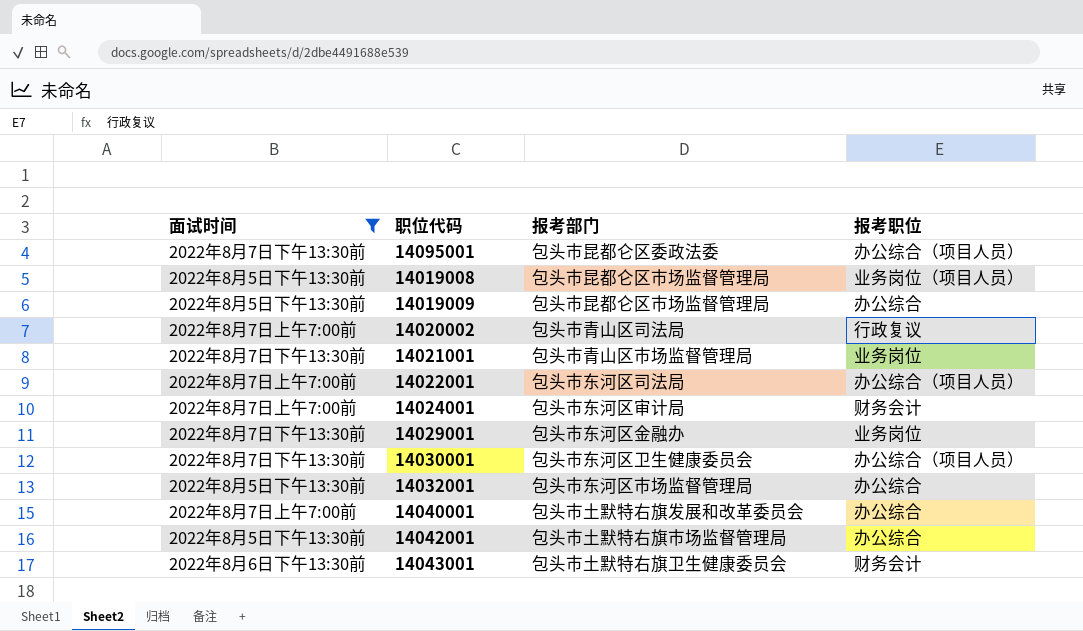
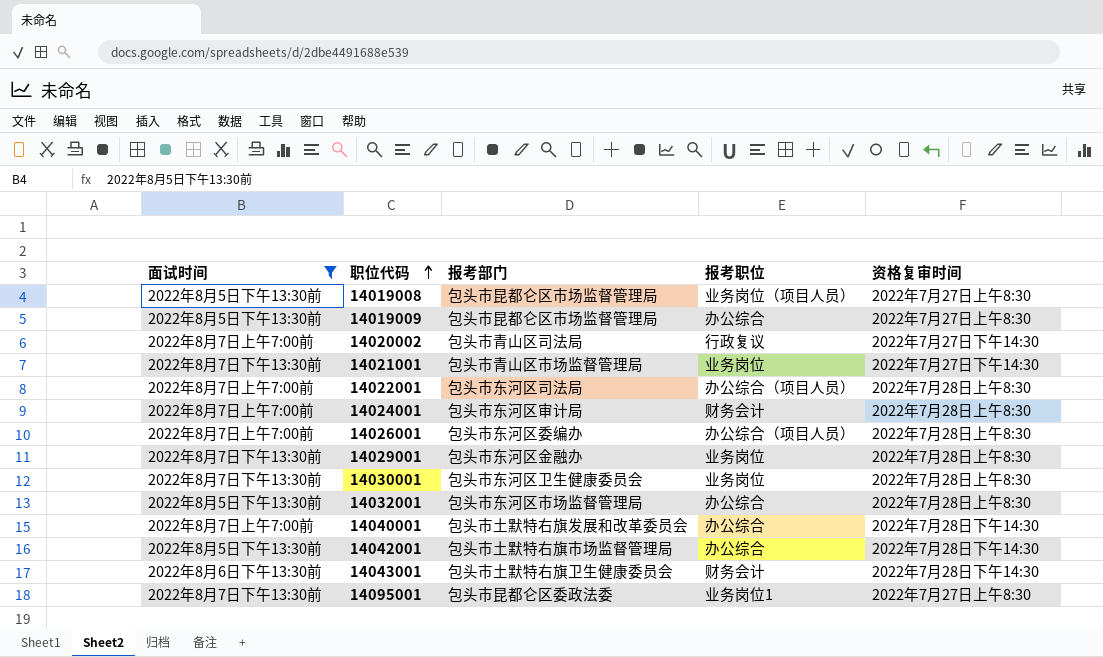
row order: none -> 职位代码 ascending
column 资格复审时间 | position: none -> 5
row 14026001: none -> 2022年8月7日上午7:00前 | 包头市东河区委编办 | 办公综合（项目人员） | 2022年7月28日上午8:30
14030001 | 报考职位: 办公综合（项目人员） -> 业务岗位
14095001 | 报考职位: 办公综合（项目人员） -> 业务岗位1

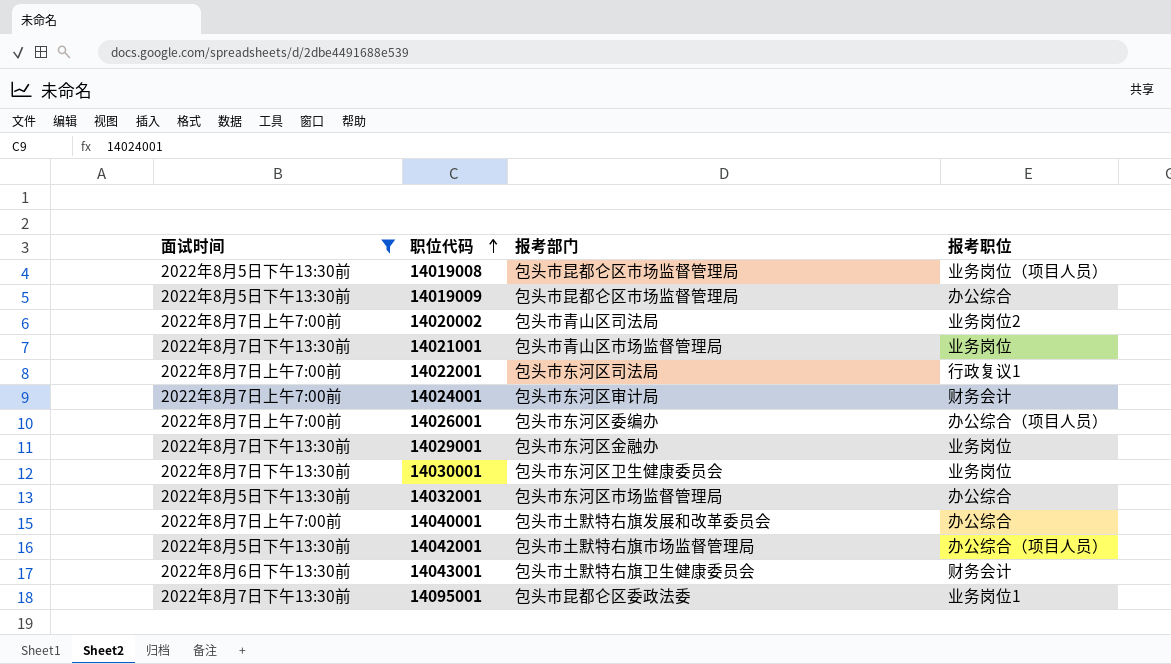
column 资格复审时间 | position: 5 -> none
14020002 | 报考职位: 行政复议 -> 业务岗位2
14022001 | 报考职位: 办公综合（项目人员） -> 行政复议1
14042001 | 报考职位: 办公综合 -> 办公综合（项目人员）

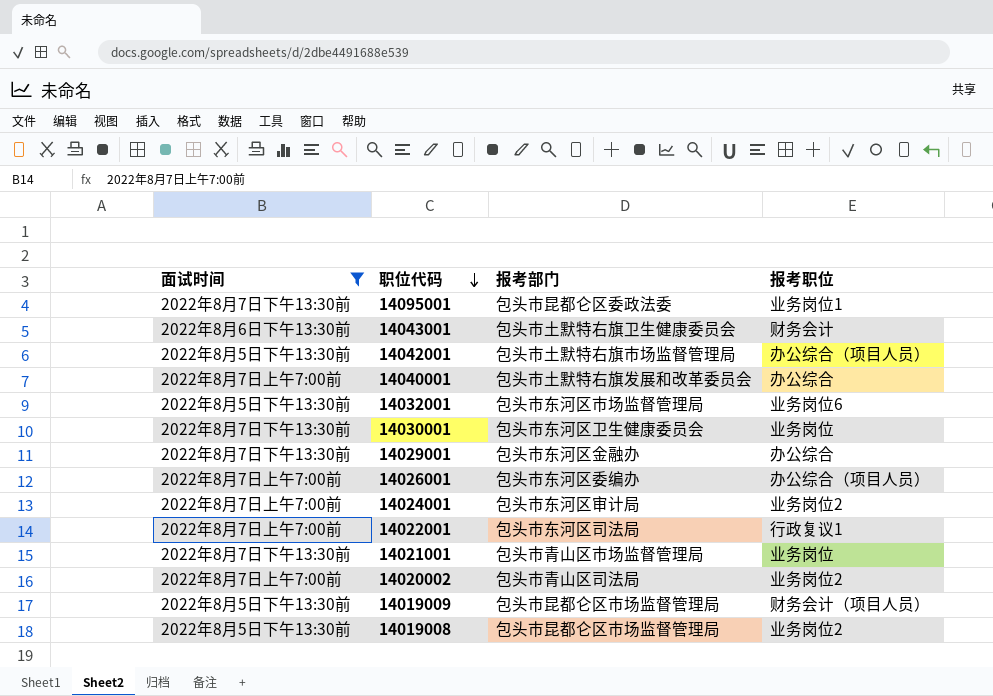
row order: 职位代码 ascending -> 职位代码 descending
14032001 | 报考职位: 办公综合 -> 业务岗位6
14029001 | 报考职位: 业务岗位 -> 办公综合
14024001 | 报考职位: 财务会计 -> 业务岗位2
14019009 | 报考职位: 办公综合 -> 财务会计（项目人员）
14019008 | 报考职位: 业务岗位（项目人员） -> 业务岗位2

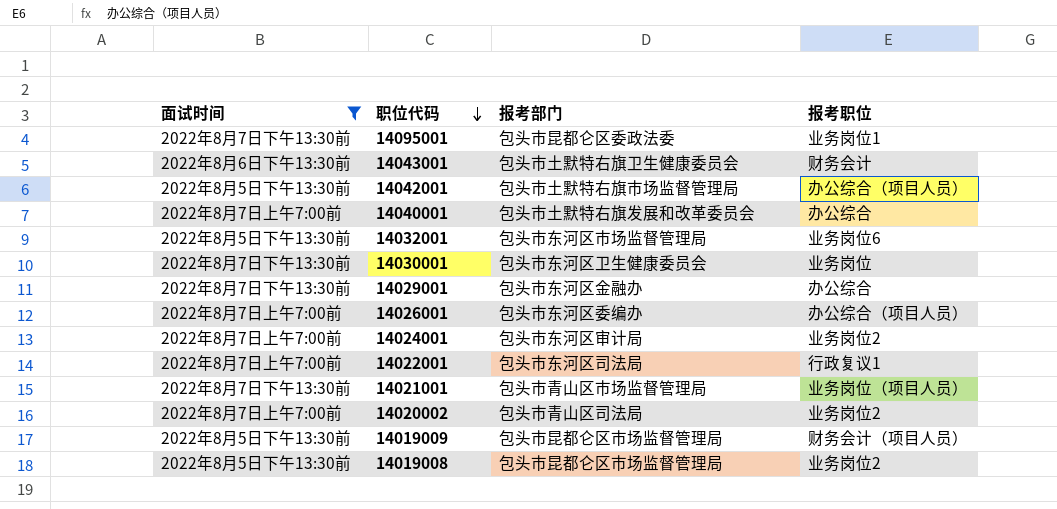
14021001 | 报考职位: 业务岗位 -> 业务岗位（项目人员）

